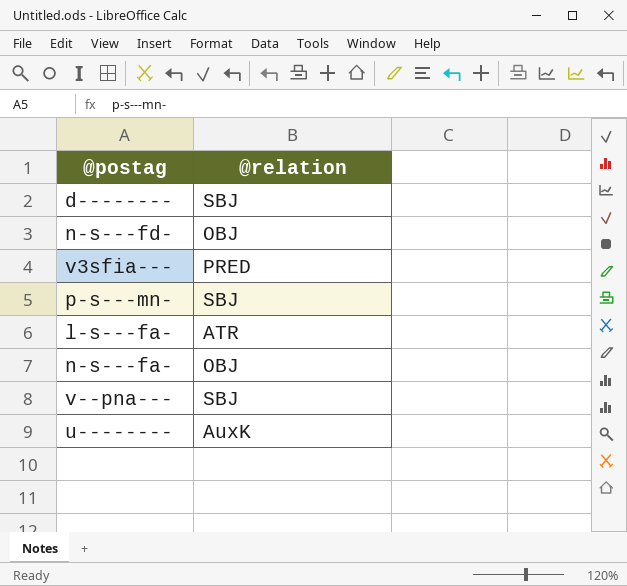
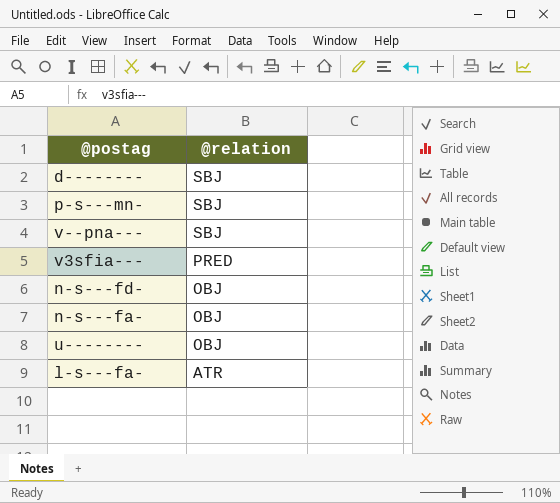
row order: none -> @relation descending
u-------- | @relation: AuxK -> OBJ

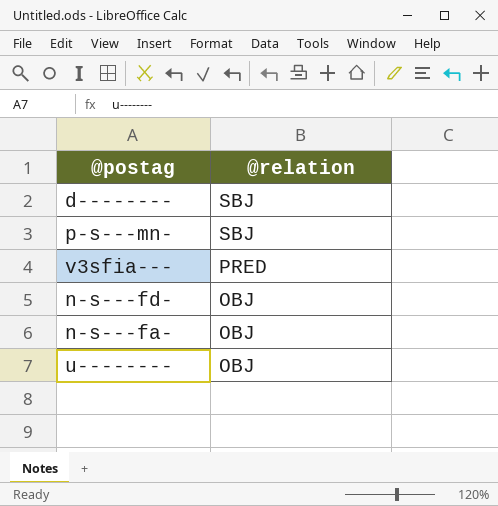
row v--pna---: SBJ -> none
row l-s---fa-: ATR -> none

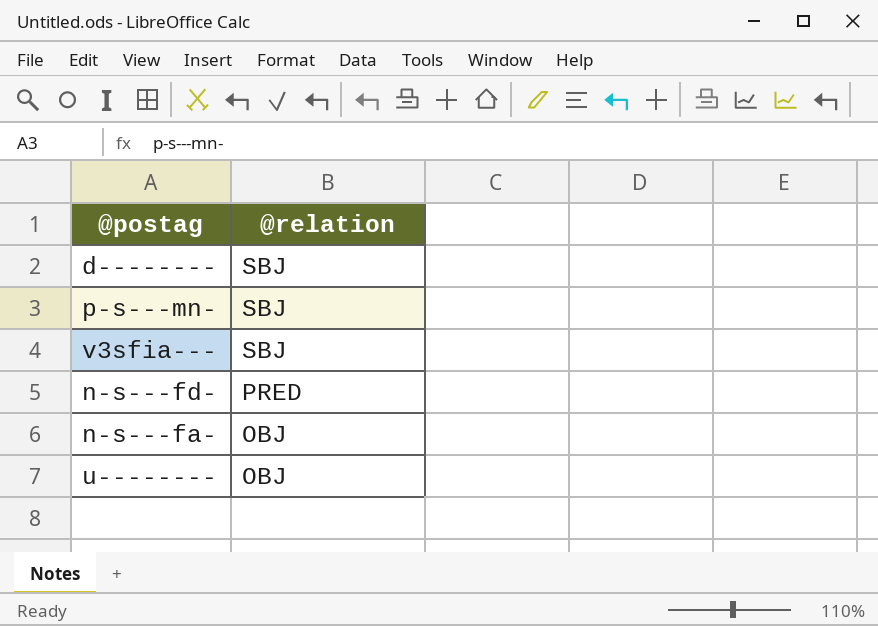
v3sfia--- | @relation: PRED -> SBJ
n-s---fd- | @relation: OBJ -> PRED

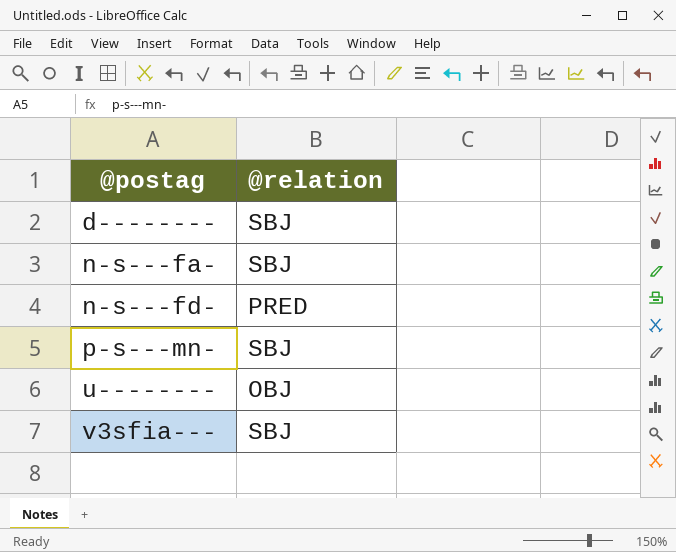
row order: @relation descending -> @postag ascending
n-s---fa- | @relation: OBJ -> SBJ

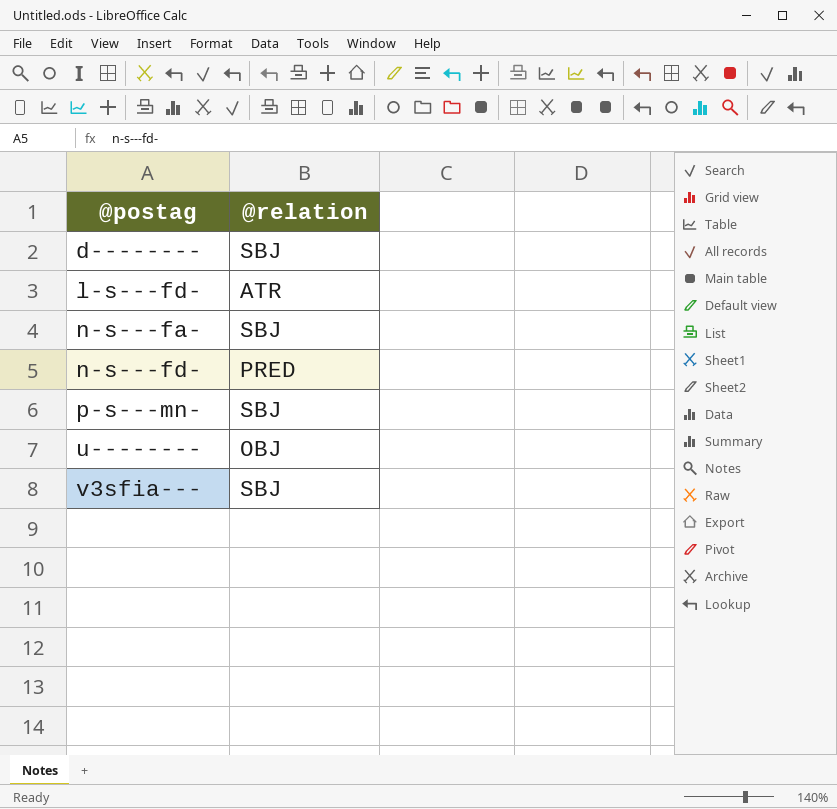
row l-s---fd-: none -> ATR

